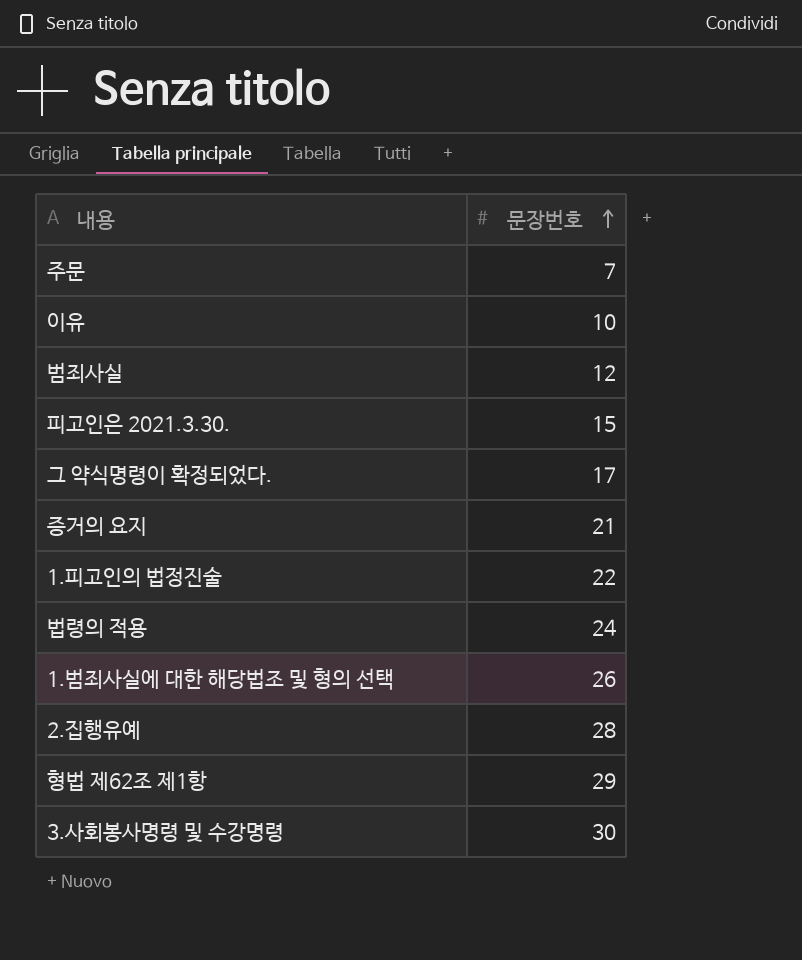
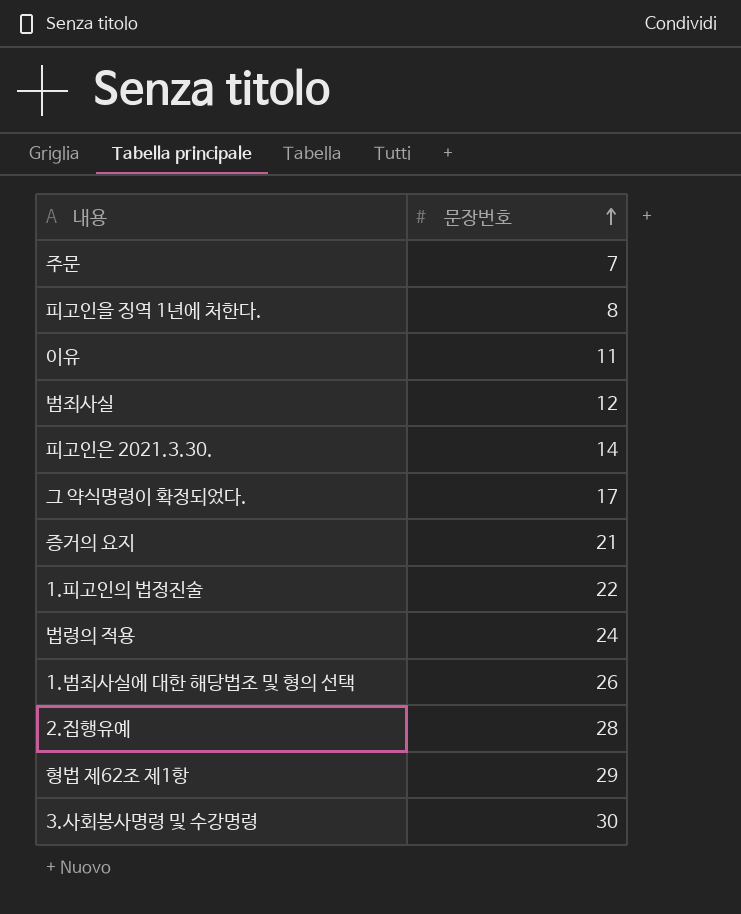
row 피고인을 징역 1년에 처한다.: none -> 8
이유 | 문장번호: 10 -> 11
피고인은 2021.3.30. | 문장번호: 15 -> 14

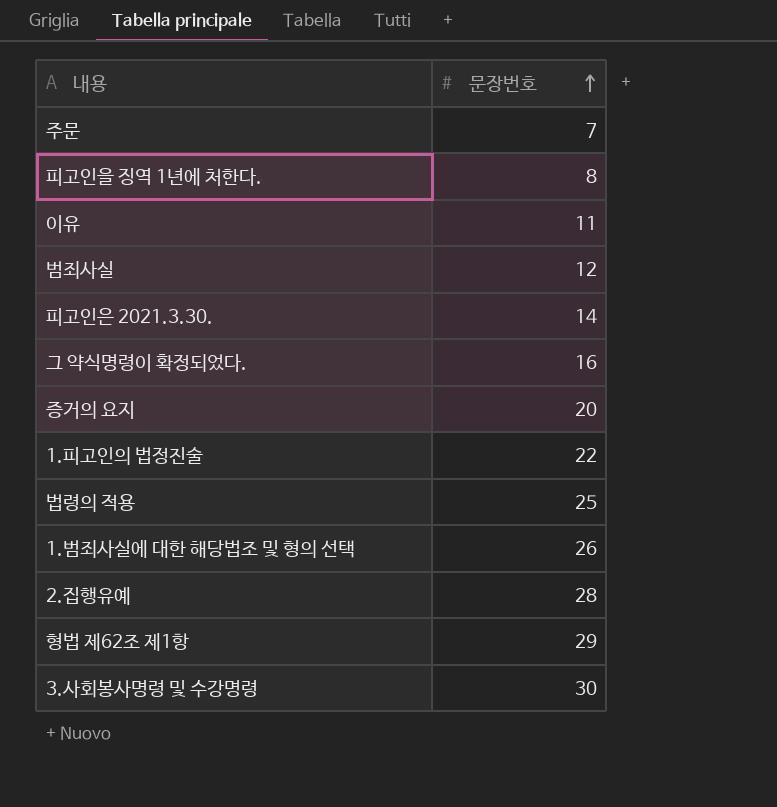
그 약식명령이 확정되었다. | 문장번호: 17 -> 16
증거의 요지 | 문장번호: 21 -> 20
법령의 적용 | 문장번호: 24 -> 25

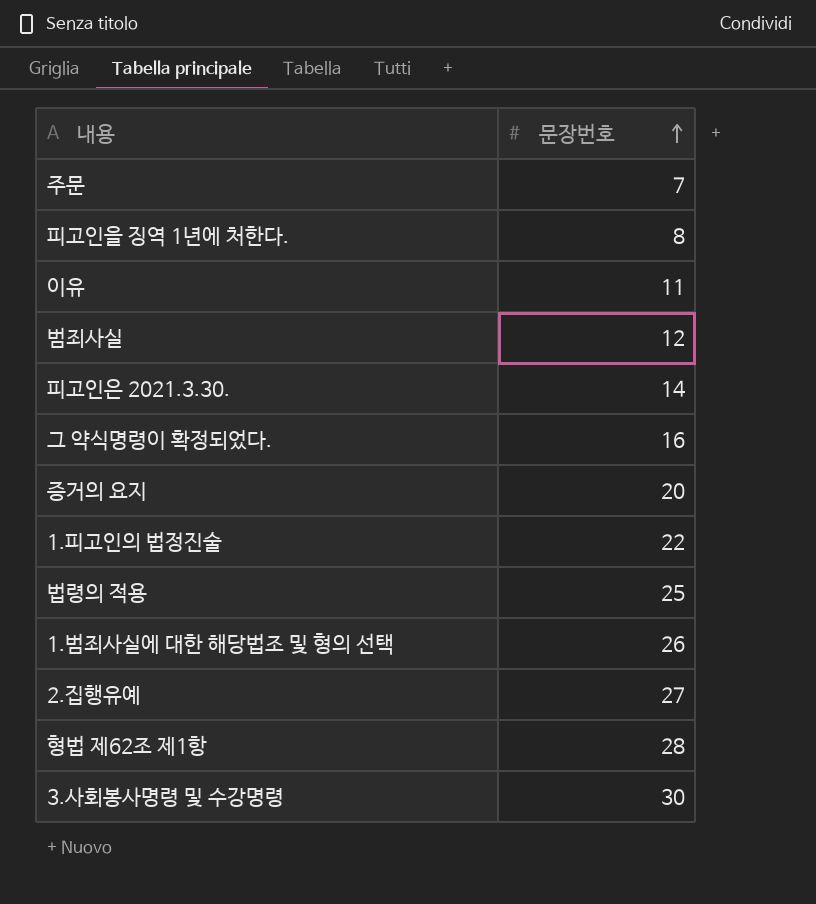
2.집행유예 | 문장번호: 28 -> 27
형법 제62조 제1항 | 문장번호: 29 -> 28

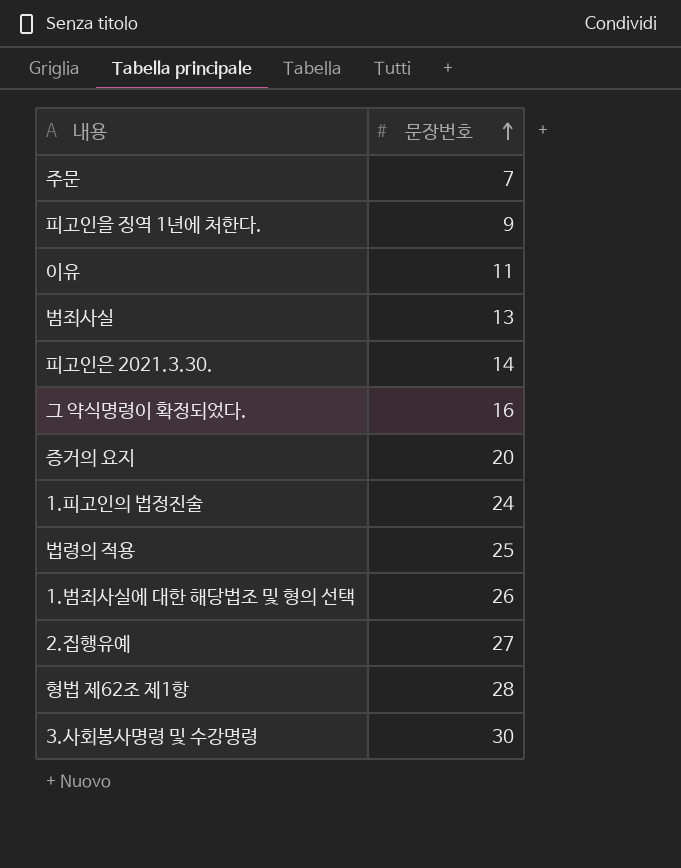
피고인을 징역 1년에 처한다. | 문장번호: 8 -> 9
범죄사실 | 문장번호: 12 -> 13
1.피고인의 법정진술 | 문장번호: 22 -> 24

